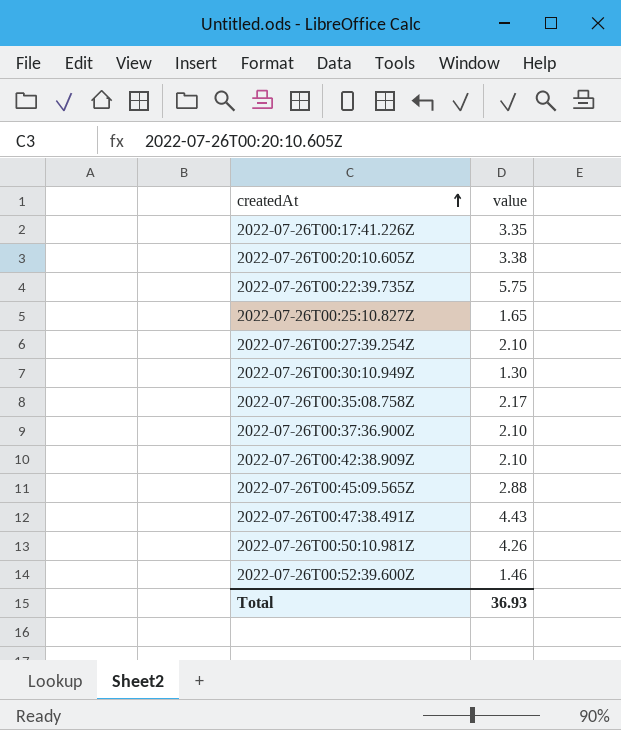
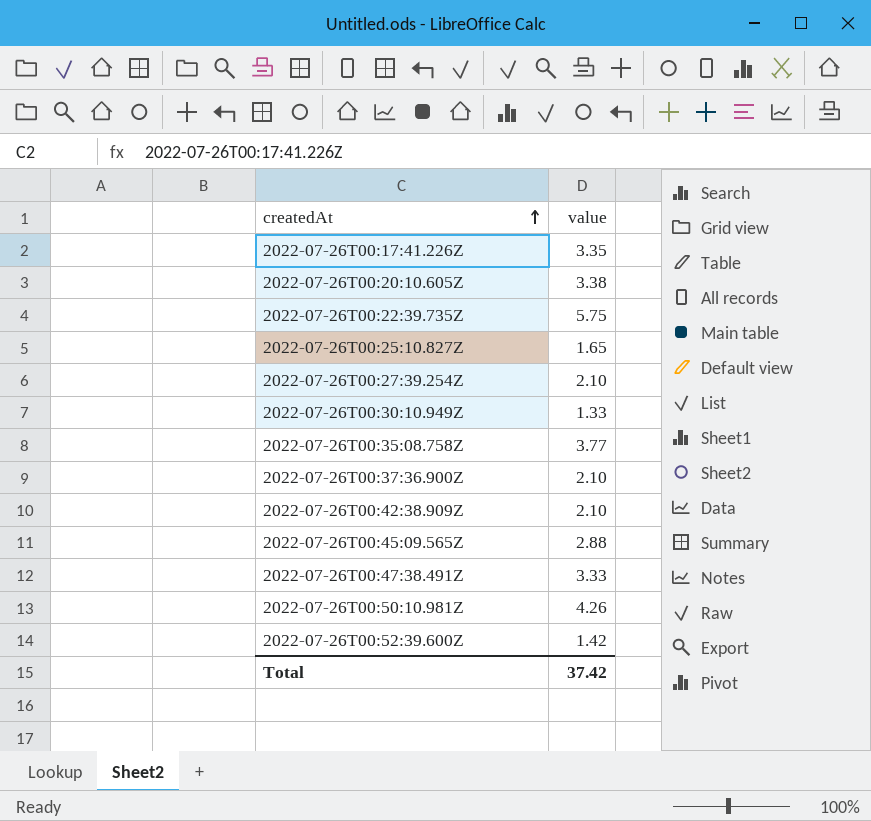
2022-07-26T00:30:10.949Z | value: 1.30 -> 1.33
2022-07-26T00:35:08.758Z | value: 2.17 -> 3.77
2022-07-26T00:47:38.491Z | value: 4.43 -> 3.33
2022-07-26T00:52:39.600Z | value: 1.46 -> 1.42
Total | value: 36.93 -> 37.42

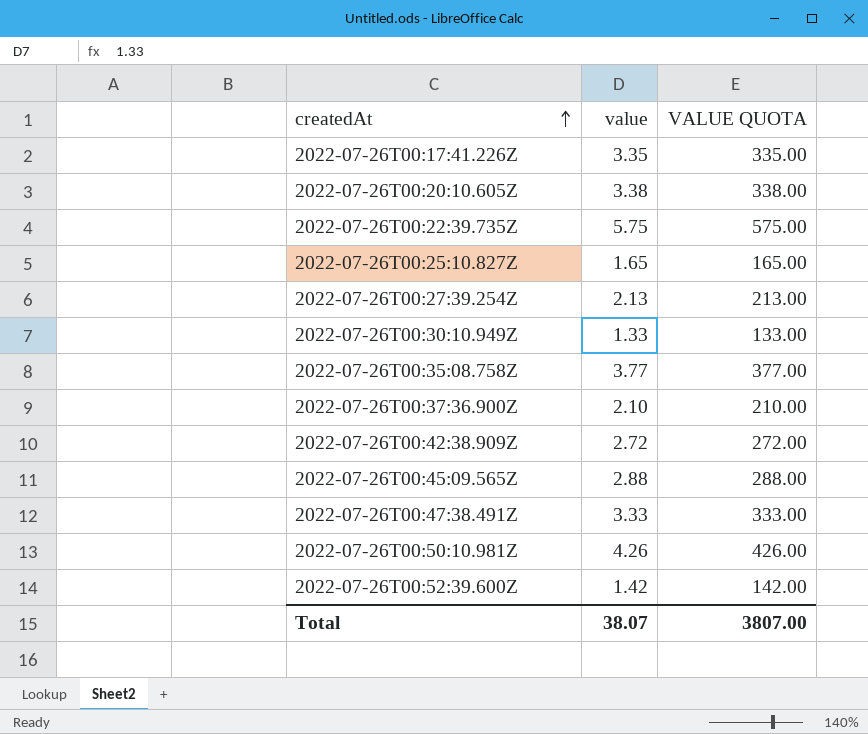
column VALUE QUOTA | formula: none -> [value] * 100
2022-07-26T00:27:39.254Z | value: 2.10 -> 2.13
2022-07-26T00:42:38.909Z | value: 2.10 -> 2.72
Total | value: 37.42 -> 38.07

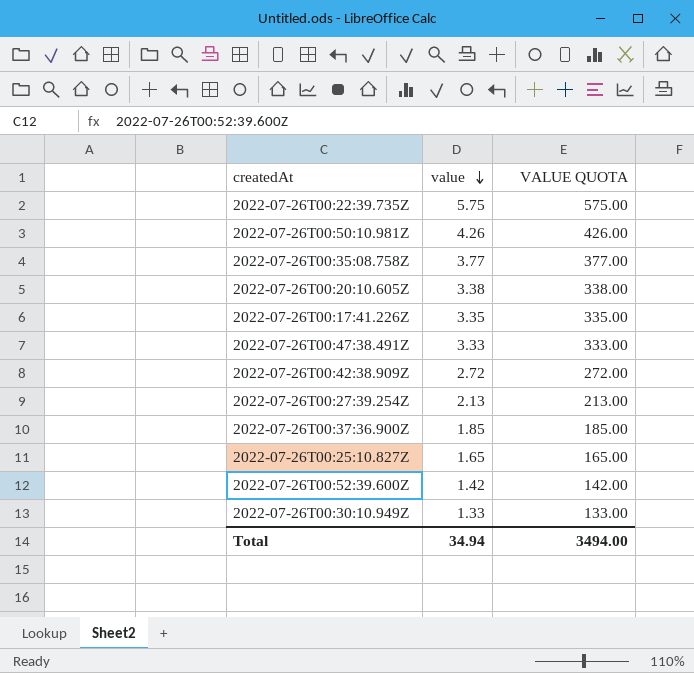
row order: createdAt ascending -> value descending
row 2022-07-26T00:45:09.565Z: 2.88 | 288.00 -> none
2022-07-26T00:37:36.900Z | value: 2.10 -> 1.85
2022-07-26T00:37:36.900Z | VALUE QUOTA: 210.00 -> 185.00
Total | value: 38.07 -> 34.94
Total | VALUE QUOTA: 3807.00 -> 3494.00

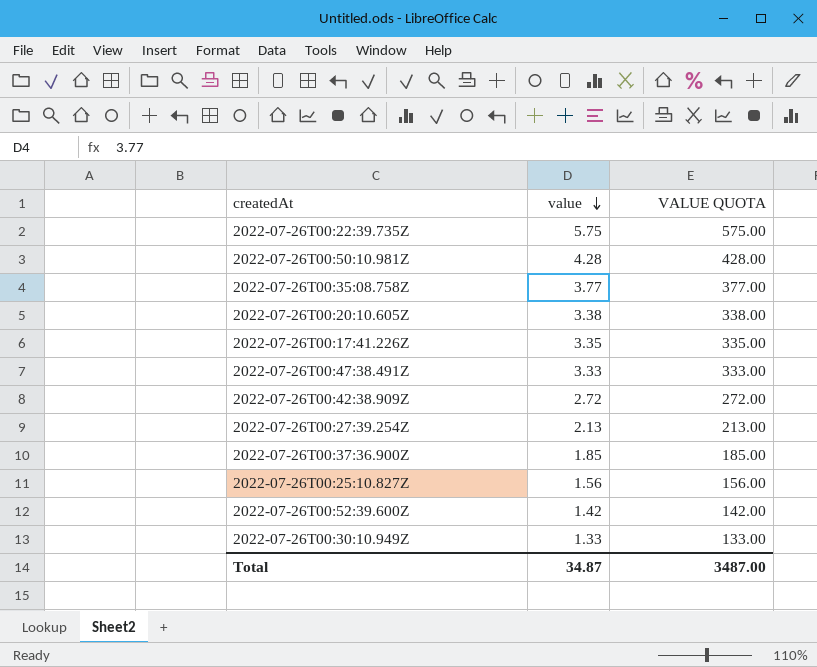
2022-07-26T00:50:10.981Z | value: 4.26 -> 4.28
2022-07-26T00:50:10.981Z | VALUE QUOTA: 426.00 -> 428.00
2022-07-26T00:25:10.827Z | value: 1.65 -> 1.56
2022-07-26T00:25:10.827Z | VALUE QUOTA: 165.00 -> 156.00
Total | value: 34.94 -> 34.87
Total | VALUE QUOTA: 3494.00 -> 3487.00

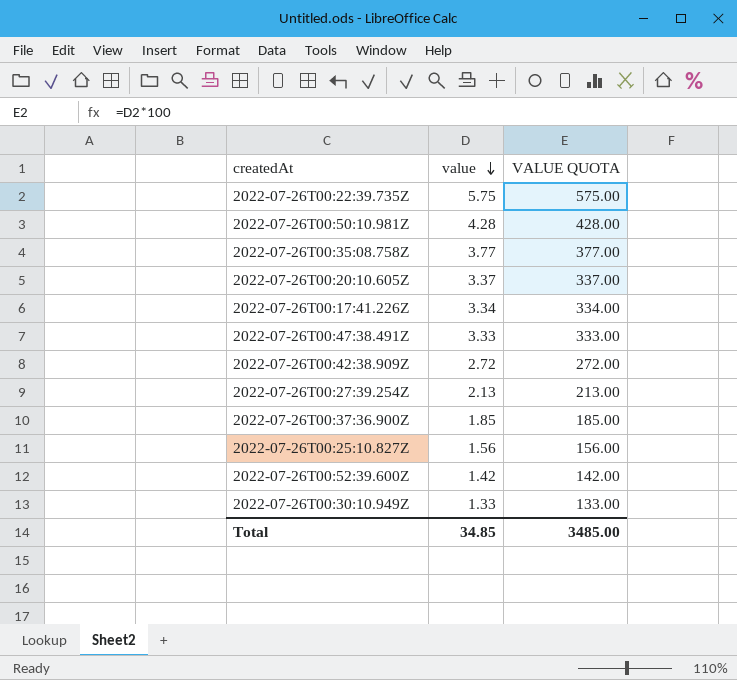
2022-07-26T00:20:10.605Z | value: 3.38 -> 3.37
2022-07-26T00:20:10.605Z | VALUE QUOTA: 338.00 -> 337.00
2022-07-26T00:17:41.226Z | value: 3.35 -> 3.34
2022-07-26T00:17:41.226Z | VALUE QUOTA: 335.00 -> 334.00
Total | value: 34.87 -> 34.85
Total | VALUE QUOTA: 3487.00 -> 3485.00

